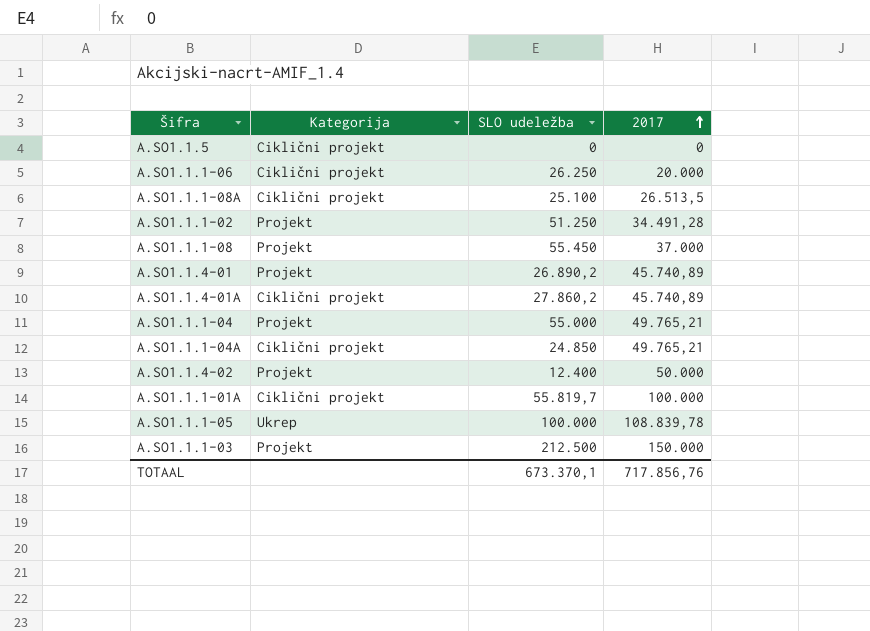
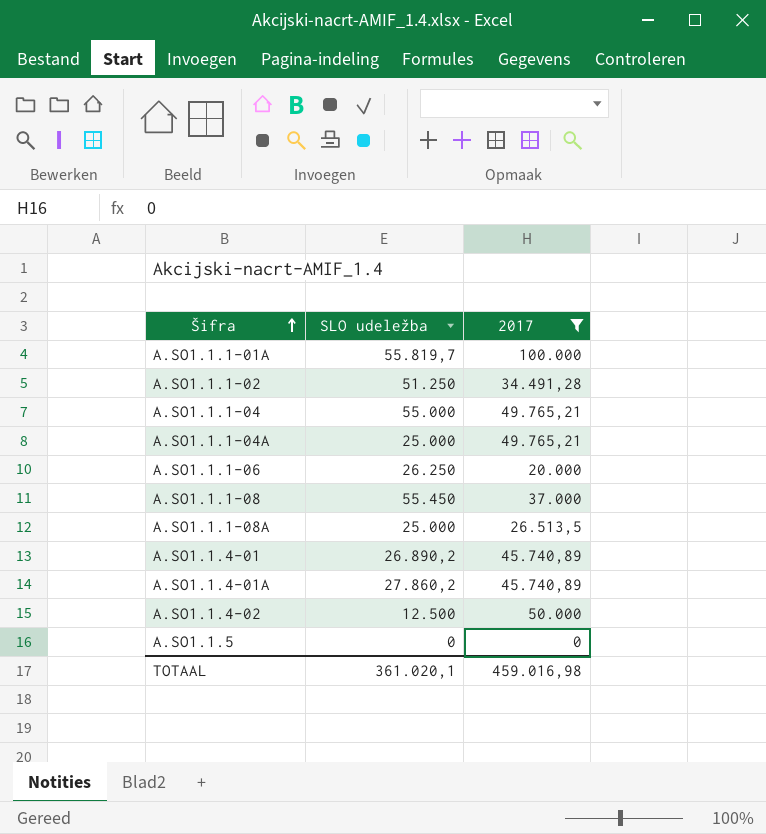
filter: none -> 2017 <= 100.000
row order: 2017 ascending -> Šifra ascending
column Kategorija | position: 2 -> none
A.SO1.1.1-04A | SLO udeležba: 24.850 -> 25.000
A.SO1.1.1-08A | SLO udeležba: 25.100 -> 25.000
A.SO1.1.4-02 | SLO udeležba: 12.400 -> 12.500
TOTAAL | SLO udeležba: 673.370,1 -> 361.020,1
TOTAAL | 2017: 717.856,76 -> 459.016,98

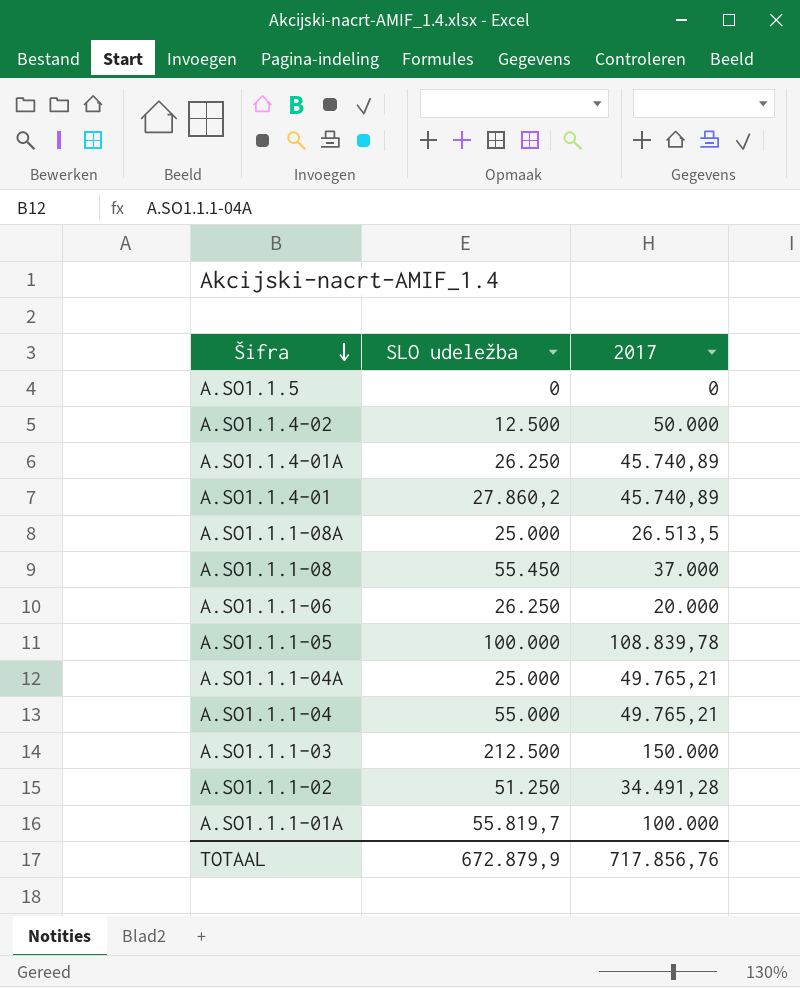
filter: 2017 <= 100.000 -> none
row order: Šifra ascending -> Šifra descending
A.SO1.1.4-01A | SLO udeležba: 27.860,2 -> 26.250
A.SO1.1.4-01 | SLO udeležba: 26.890,2 -> 27.860,2
TOTAAL | SLO udeležba: 361.020,1 -> 672.879,9
TOTAAL | 2017: 459.016,98 -> 717.856,76

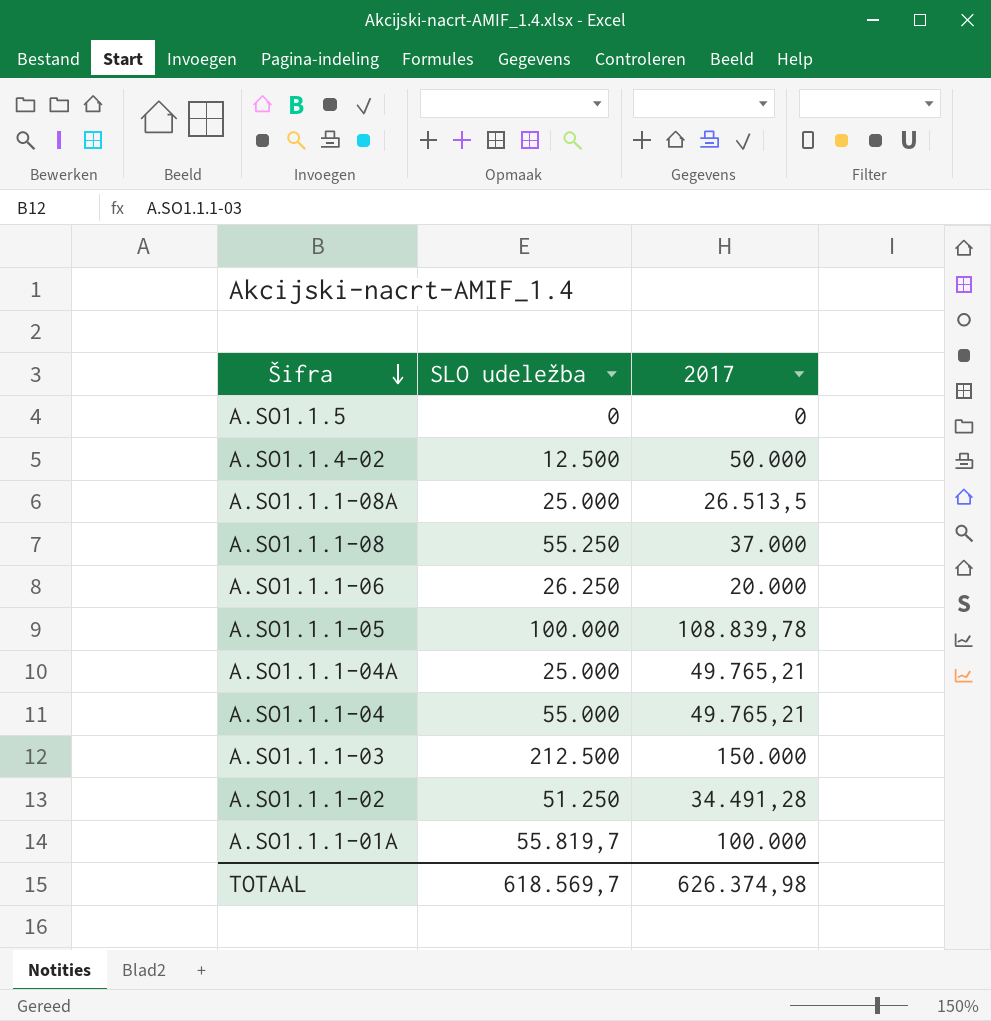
row A.SO1.1.4-01A: 26.250 | 45.740,89 -> none
row A.SO1.1.4-01: 27.860,2 | 45.740,89 -> none
A.SO1.1.1-08 | SLO udeležba: 55.450 -> 55.250
TOTAAL | SLO udeležba: 672.879,9 -> 618.569,7
TOTAAL | 2017: 717.856,76 -> 626.374,98

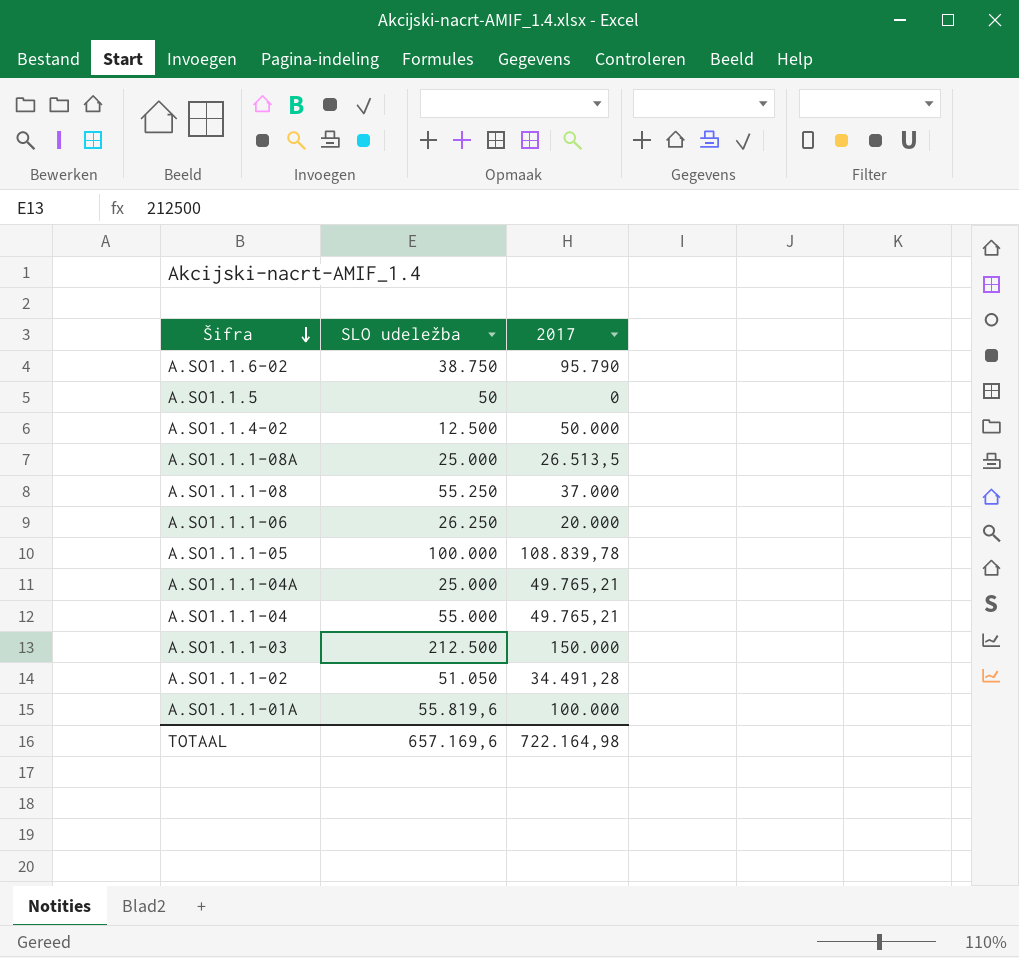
row A.SO1.1.6-02: none -> 38.750 | 95.790
A.SO1.1.5 | SLO udeležba: 0 -> 50
A.SO1.1.1-02 | SLO udeležba: 51.250 -> 51.050
A.SO1.1.1-01A | SLO udeležba: 55.819,7 -> 55.819,6
TOTAAL | SLO udeležba: 618.569,7 -> 657.169,6
TOTAAL | 2017: 626.374,98 -> 722.164,98

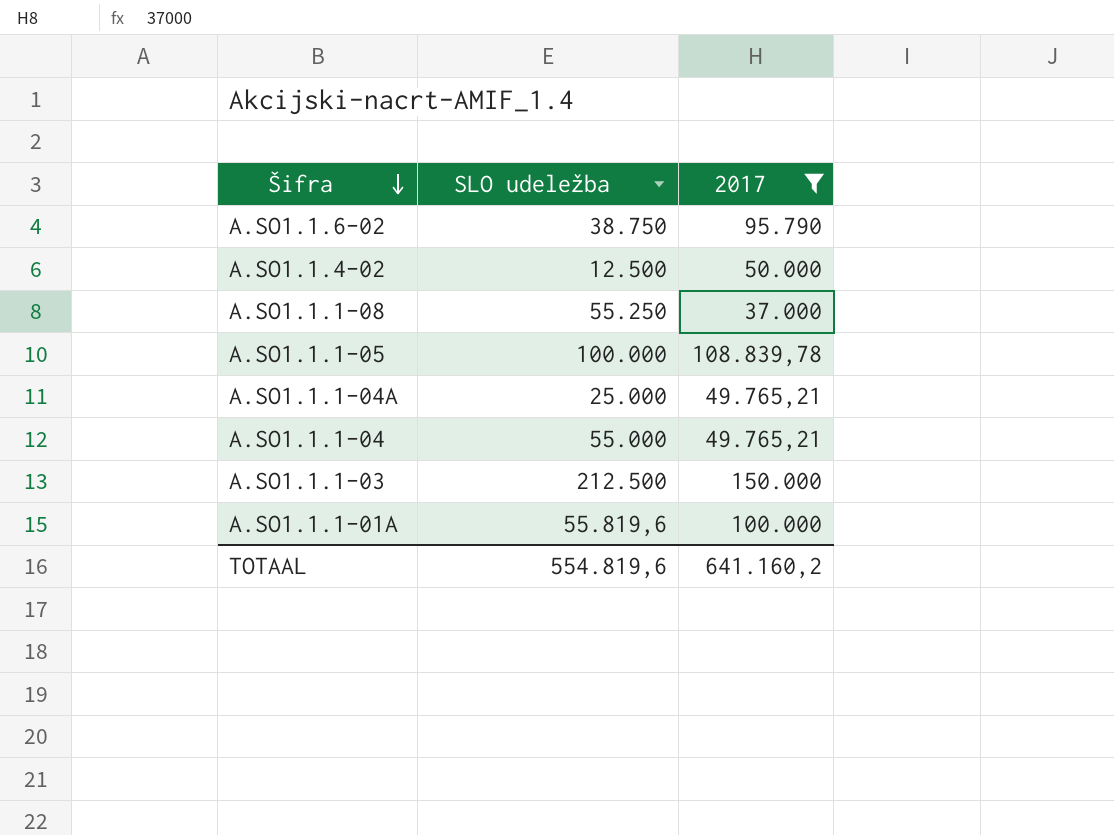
filter: none -> 2017 >= 37.000
TOTAAL | SLO udeležba: 657.169,6 -> 554.819,6
TOTAAL | 2017: 722.164,98 -> 641.160,2

